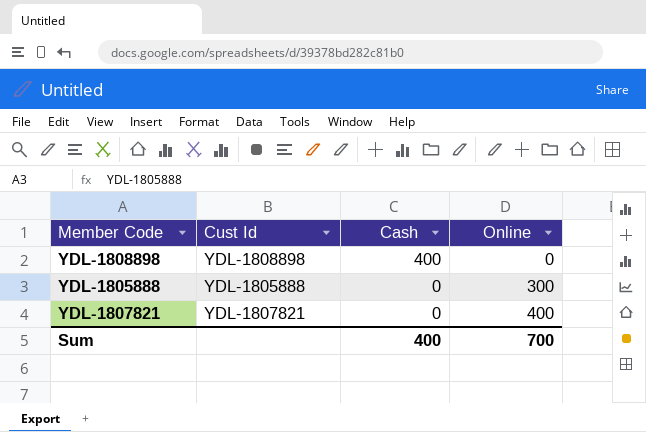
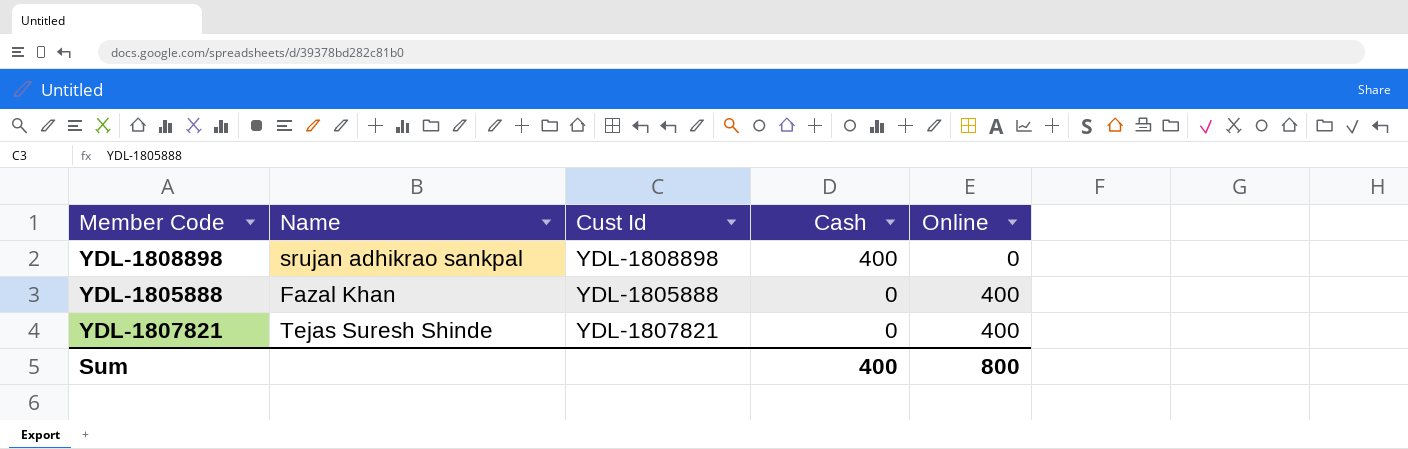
column Name | position: none -> 2
YDL-1805888 | Online: 300 -> 400
Sum | Online: 700 -> 800

